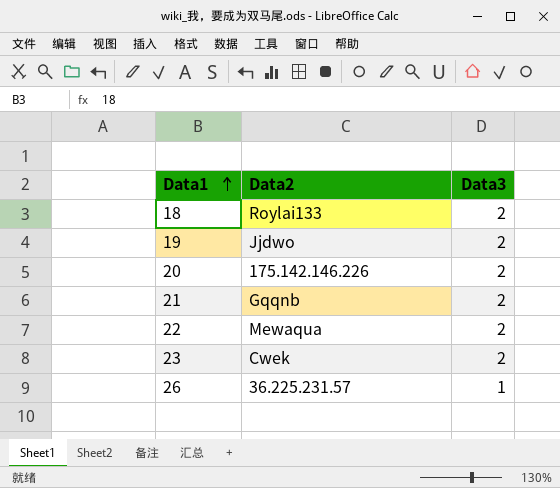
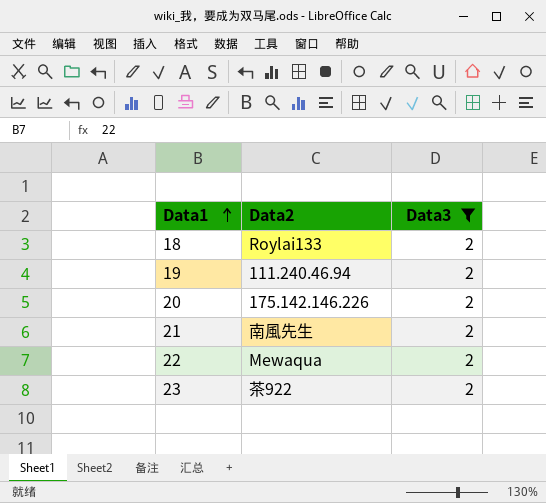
filter: none -> Data3 = 2
19 | Data2: Jjdwo -> 111.240.46.94
21 | Data2: Gqqnb -> 南風先生
23 | Data2: Cwek -> 茶922

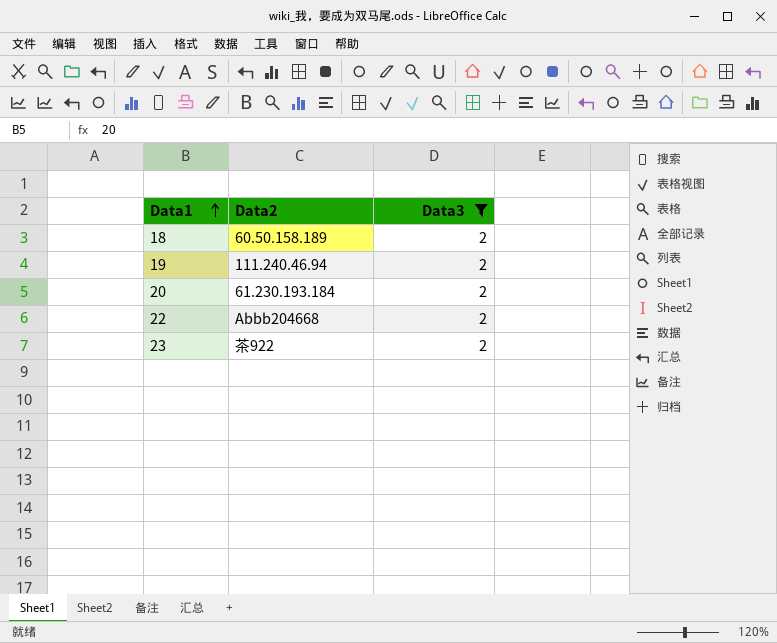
row 21: 南風先生 | 2 -> none
18 | Data2: Roylai133 -> 60.50.158.189
20 | Data2: 175.142.146.226 -> 61.230.193.184
22 | Data2: Mewaqua -> Abbb204668

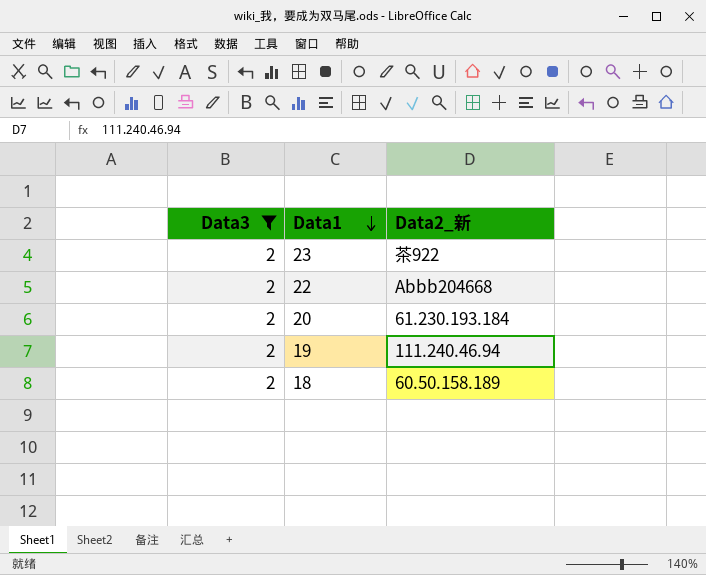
row order: Data1 ascending -> Data1 descending
column Data3 | position: 3 -> 1
column name: Data2 -> Data2_新

